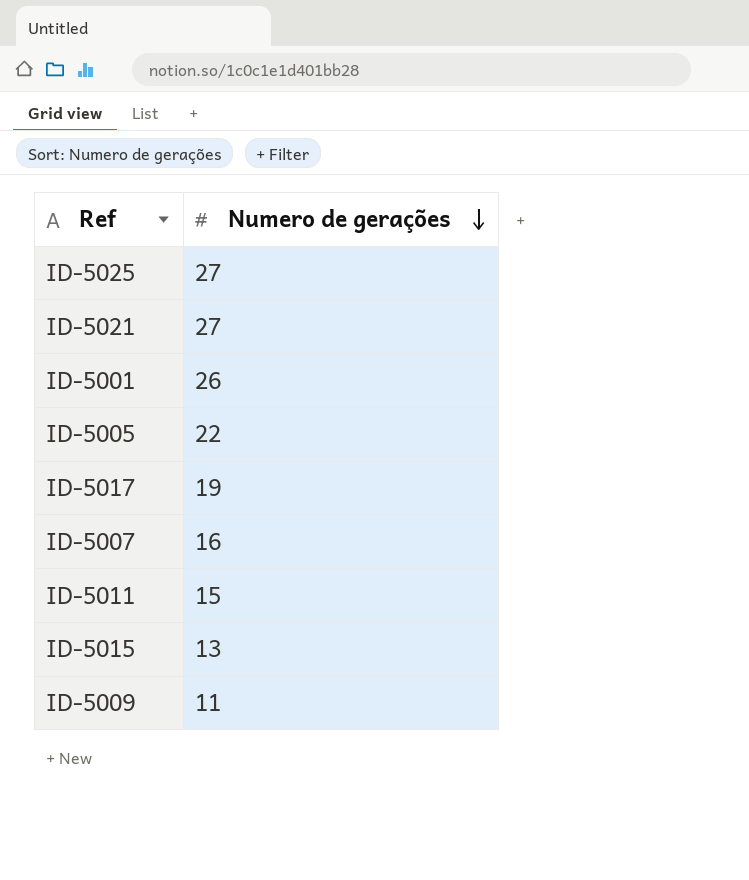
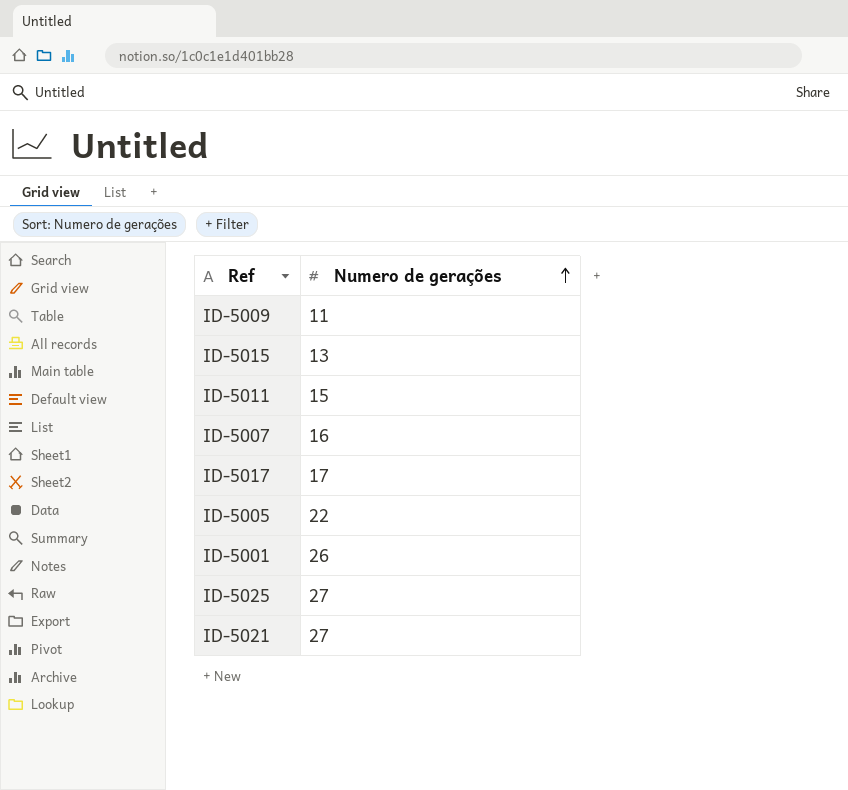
row order: Numero de gerações descending -> Numero de gerações ascending
ID-5017 | Numero de gerações: 19 -> 17

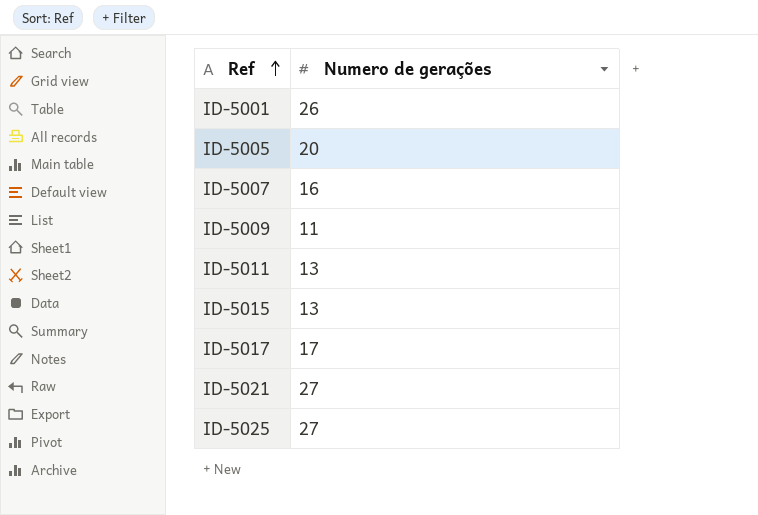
row order: Numero de gerações ascending -> Ref ascending
ID-5005 | Numero de gerações: 22 -> 20
ID-5011 | Numero de gerações: 15 -> 13

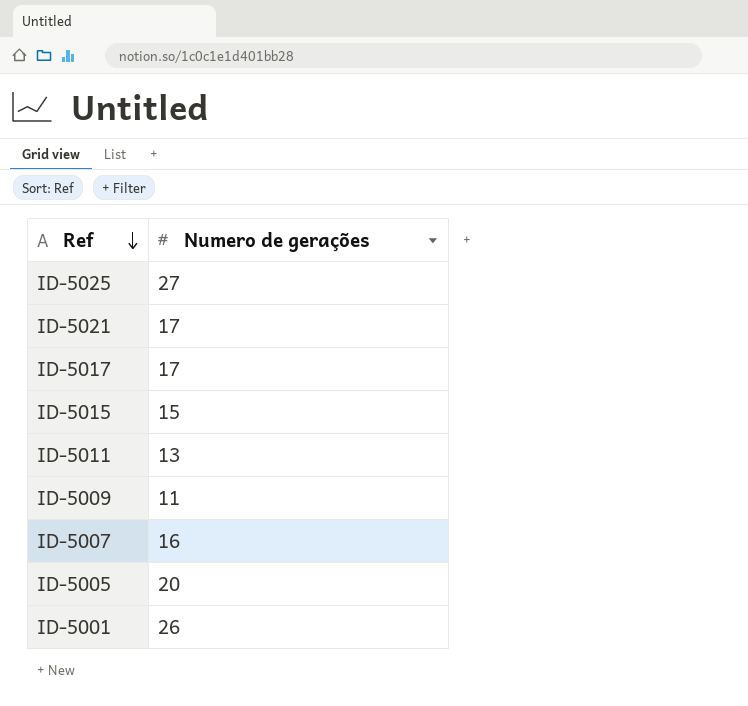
row order: Ref ascending -> Ref descending
ID-5021 | Numero de gerações: 27 -> 17
ID-5015 | Numero de gerações: 13 -> 15

